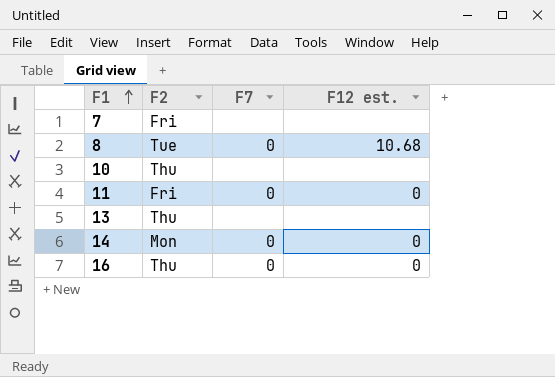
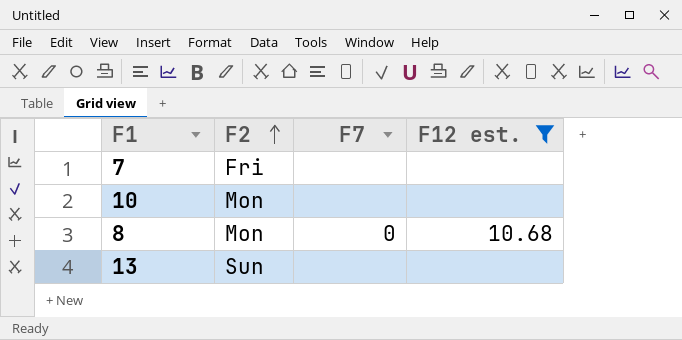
filter: none -> F12 est. != 0
row order: F1 ascending -> F2 ascending
10 | F2: Thu -> Mon
8 | F2: Tue -> Mon
13 | F2: Thu -> Sun

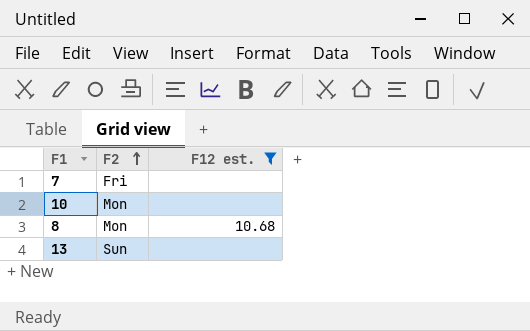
column F7 | position: 3 -> none

